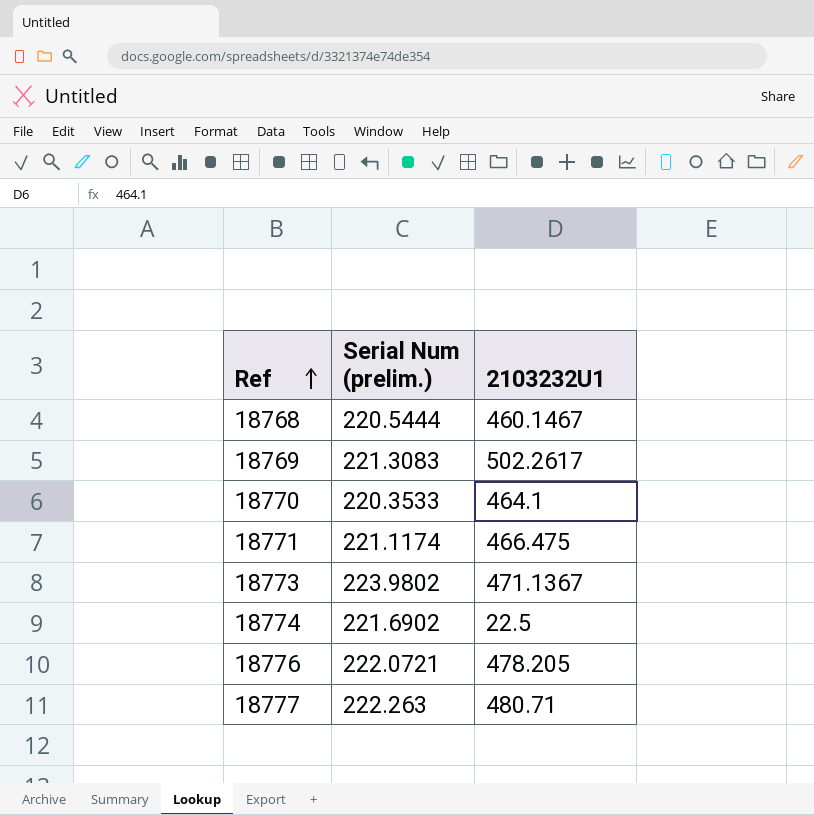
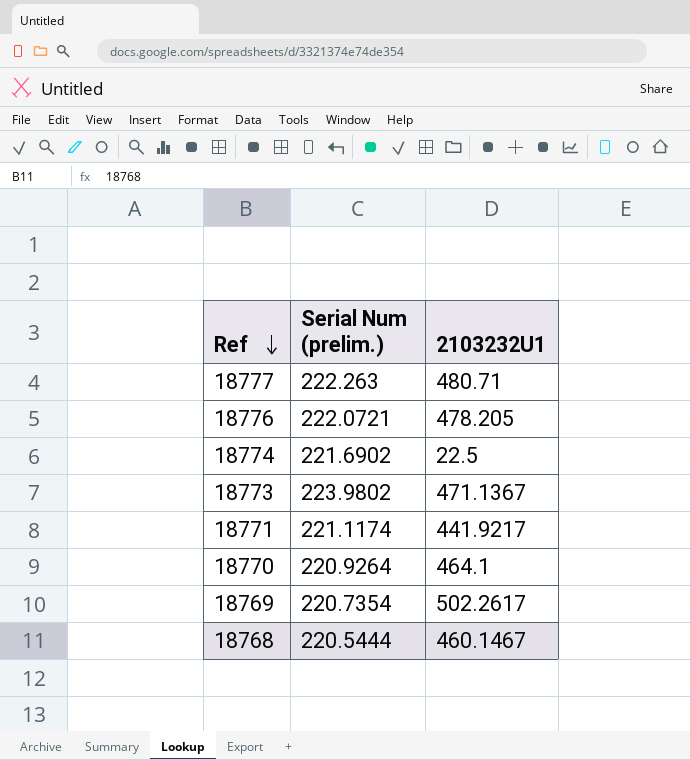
row order: Ref ascending -> Ref descending
18771 | 2103232U1: 466.475 -> 441.9217
18770 | Serial Num (prelim.): 220.3533 -> 220.9264
18769 | Serial Num (prelim.): 221.3083 -> 220.7354

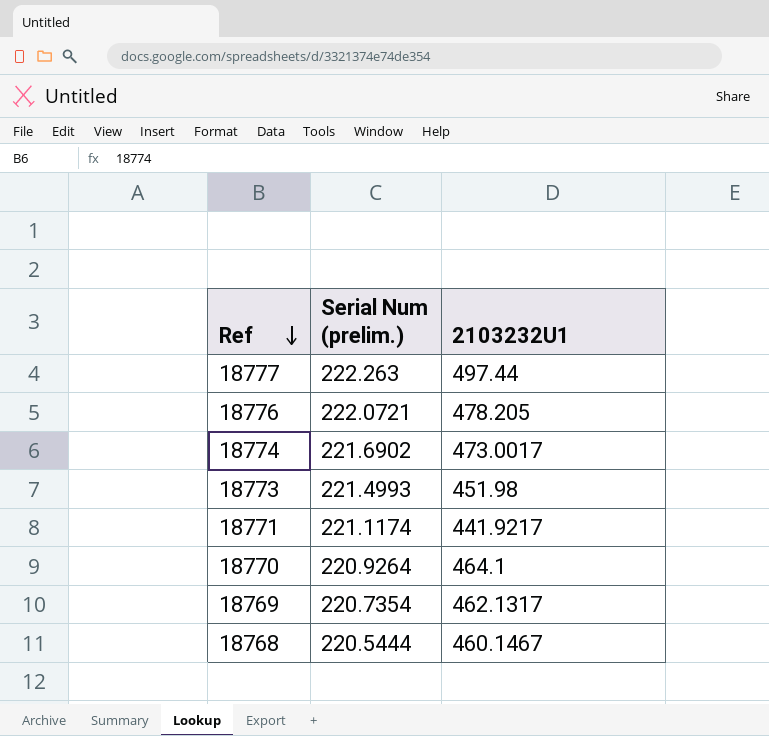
18777 | 2103232U1: 480.71 -> 497.44
18774 | 2103232U1: 22.5 -> 473.0017
18773 | Serial Num (prelim.): 223.9802 -> 221.4993
18773 | 2103232U1: 471.1367 -> 451.98
18769 | 2103232U1: 502.2617 -> 462.1317

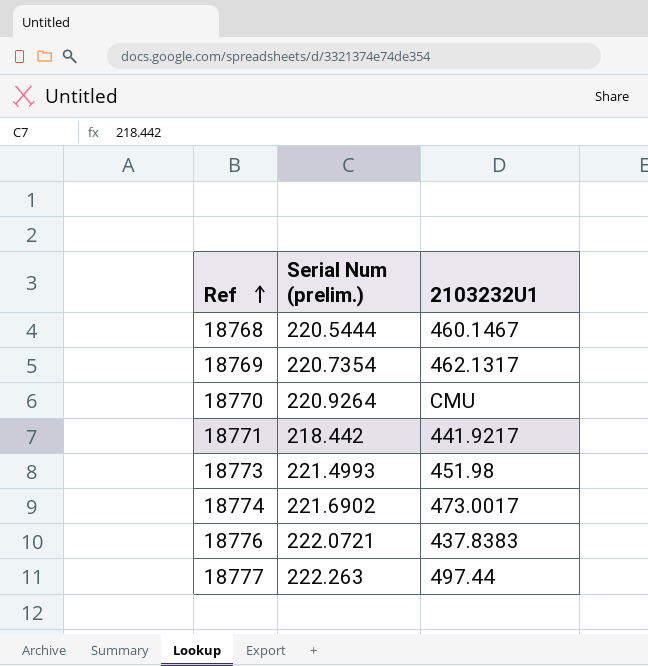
row order: Ref descending -> Ref ascending
18770 | 2103232U1: 464.1 -> CMU
18771 | Serial Num (prelim.): 221.1174 -> 218.442
18776 | 2103232U1: 478.205 -> 437.8383

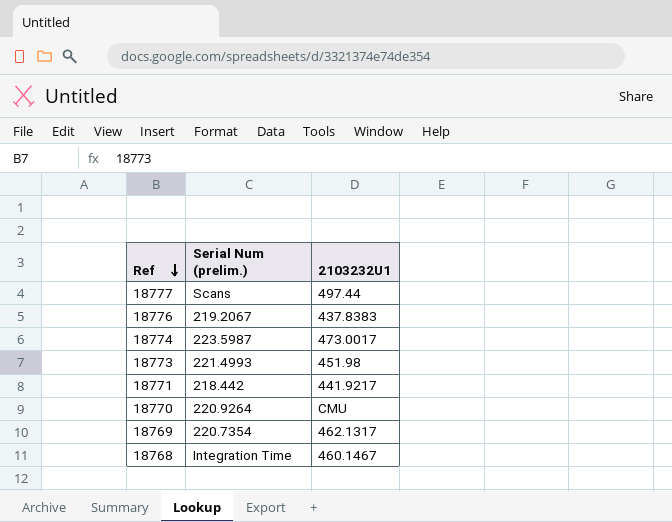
row order: Ref ascending -> Ref descending
18777 | Serial Num (prelim.): 222.263 -> Scans
18776 | Serial Num (prelim.): 222.0721 -> 219.2067
18774 | Serial Num (prelim.): 221.6902 -> 223.5987
18768 | Serial Num (prelim.): 220.5444 -> Integration Time

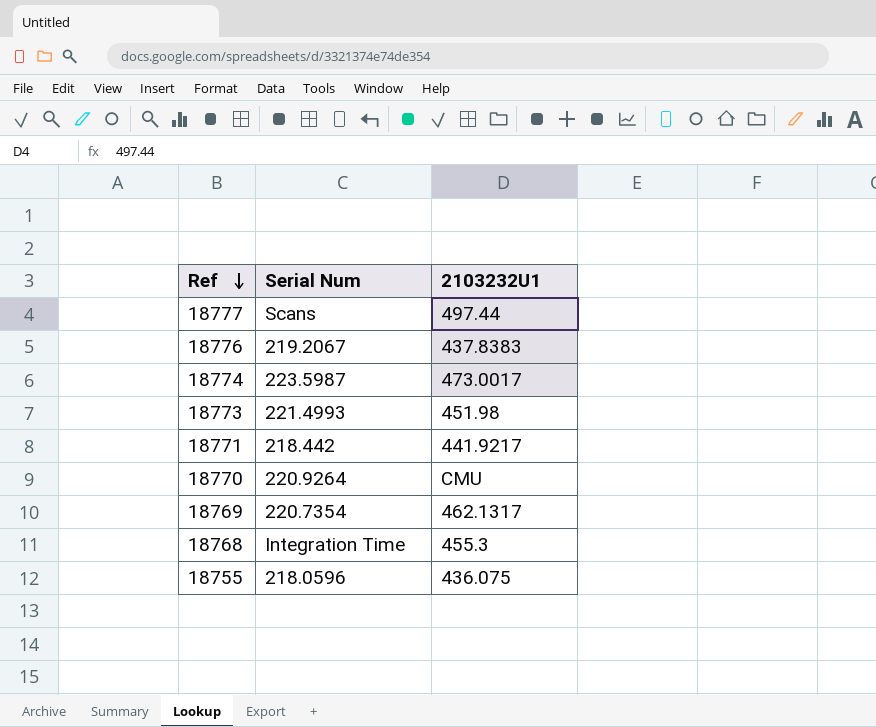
column name: Serial Num (prelim.) -> Serial Num
18768 | 2103232U1: 460.1467 -> 455.3
row 18755: none -> 218.0596 | 436.075

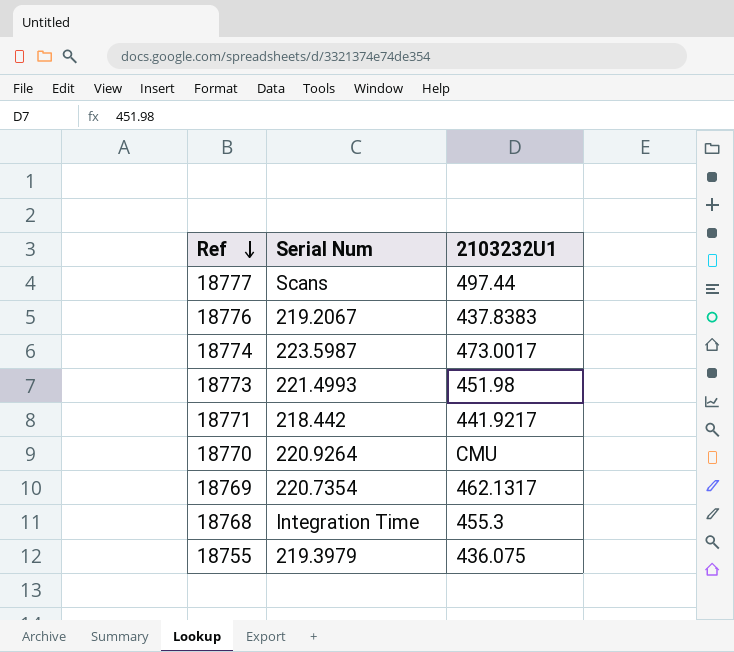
18755 | Serial Num: 218.0596 -> 219.3979

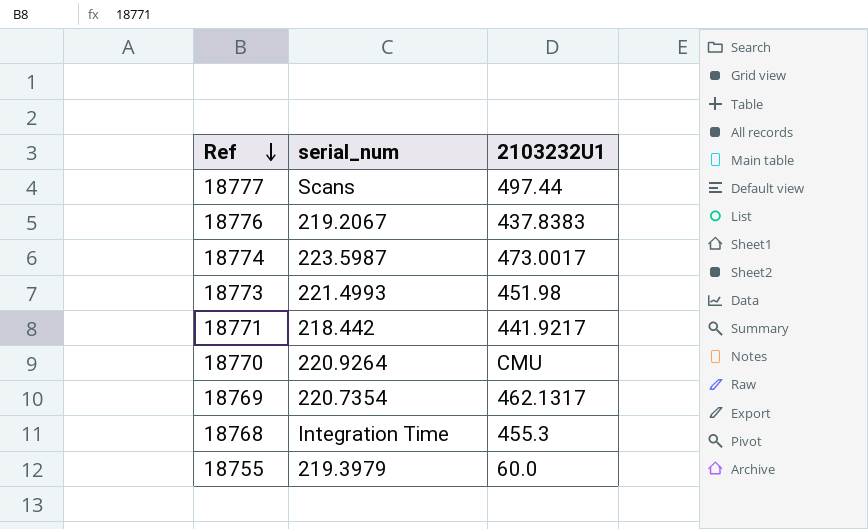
column name: Serial Num -> serial_num
18755 | 2103232U1: 436.075 -> 60.0

